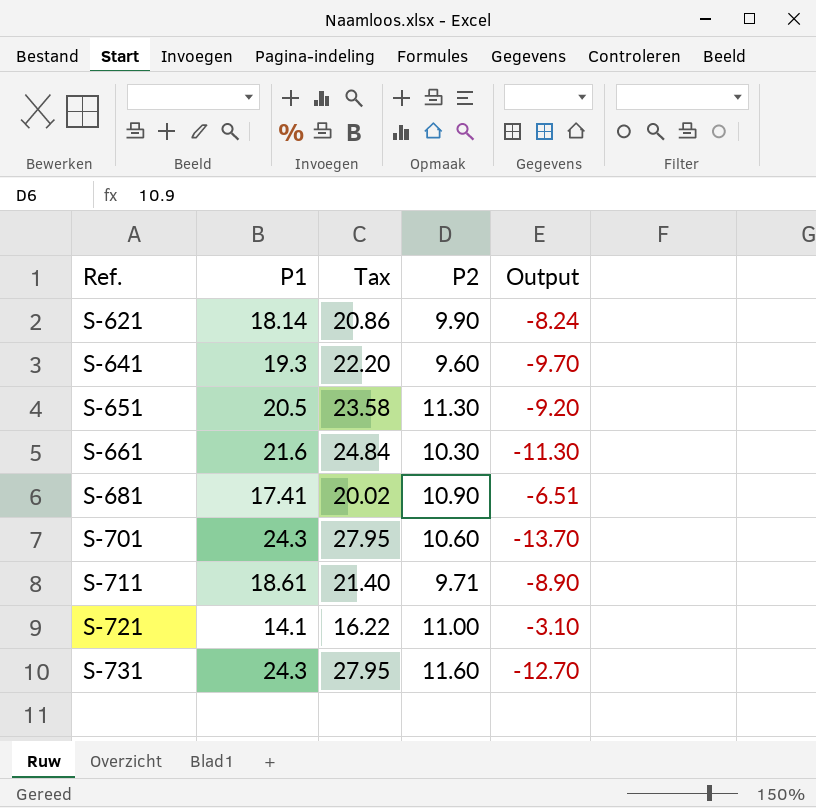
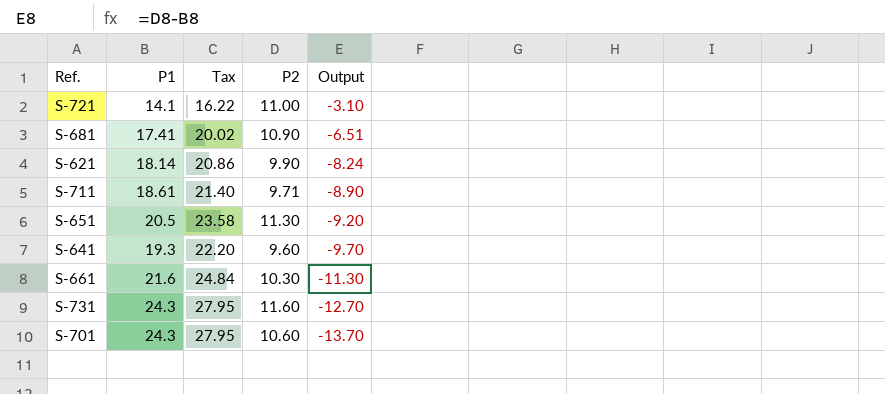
row order: Ref. ascending -> Output descending

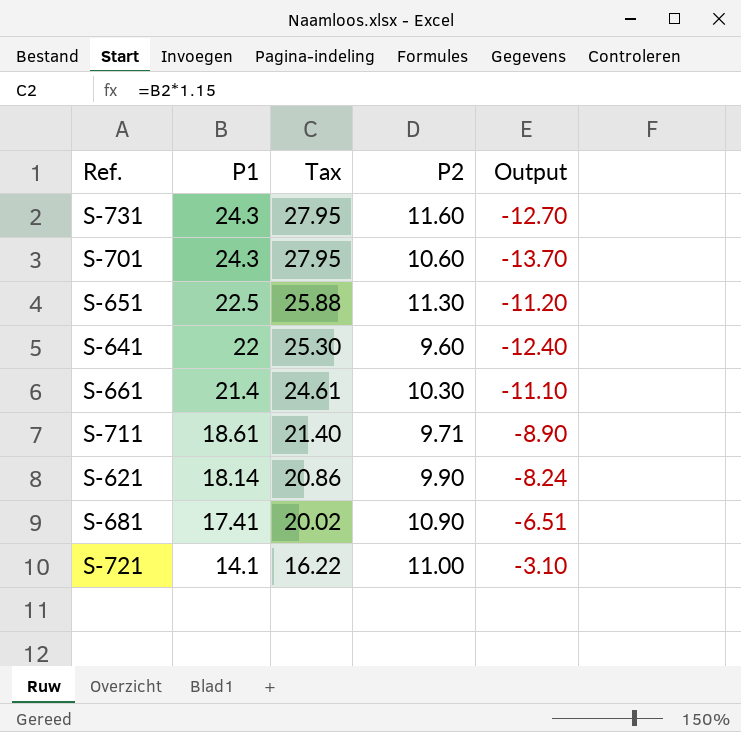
row order: Output descending -> P1 descending
S-651 | P1: 20.5 -> 22.5
S-651 | Tax: 23.58 -> 25.88
S-651 | Output: -9.20 -> -11.20
S-641 | P1: 19.3 -> 22
S-641 | Tax: 22.20 -> 25.30
S-641 | Output: -9.70 -> -12.40
S-661 | P1: 21.6 -> 21.4
S-661 | Tax: 24.84 -> 24.61
S-661 | Output: -11.30 -> -11.10

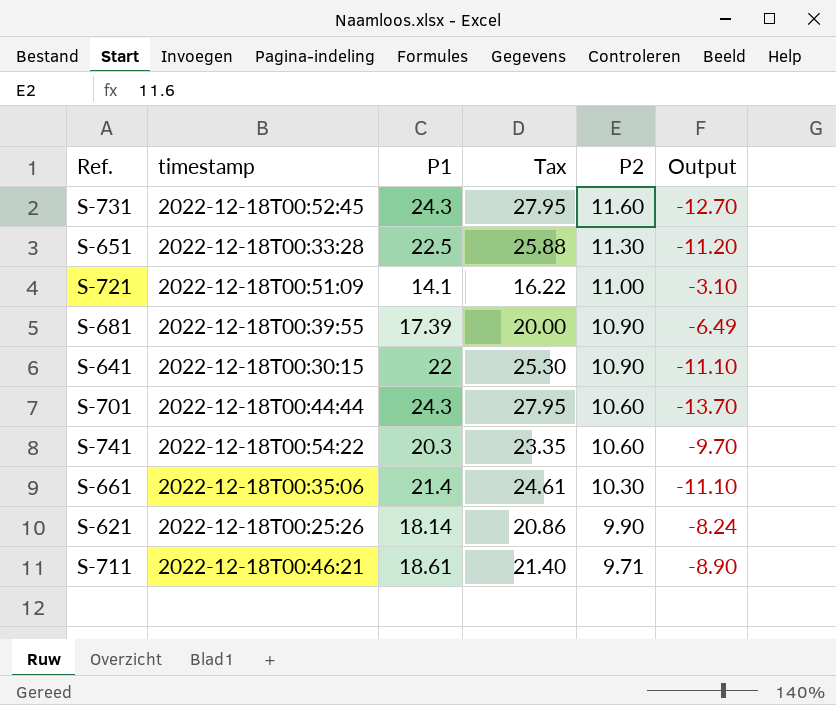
row order: P1 descending -> P2 descending
column timestamp | position: none -> 2
S-681 | P1: 17.41 -> 17.39
S-681 | Tax: 20.02 -> 20.00
S-681 | Output: -6.51 -> -6.49
S-641 | P2: 9.60 -> 10.90
S-641 | Output: -12.40 -> -11.10
row S-741: none -> 2022-12-18T00:54:22 | 20.3 | 23.35 | 10.60 | -9.70

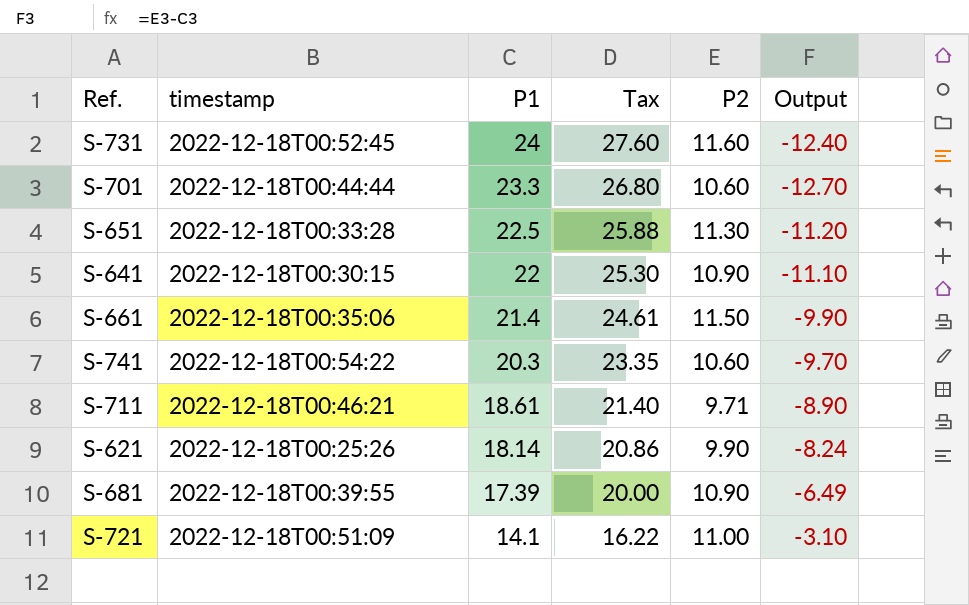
row order: P2 descending -> P1 descending
S-731 | P1: 24.3 -> 24
S-731 | Tax: 27.95 -> 27.60
S-731 | Output: -12.70 -> -12.40
S-701 | P1: 24.3 -> 23.3
S-701 | Tax: 27.95 -> 26.80
S-701 | Output: -13.70 -> -12.70
S-661 | P2: 10.30 -> 11.50
S-661 | Output: -11.10 -> -9.90

